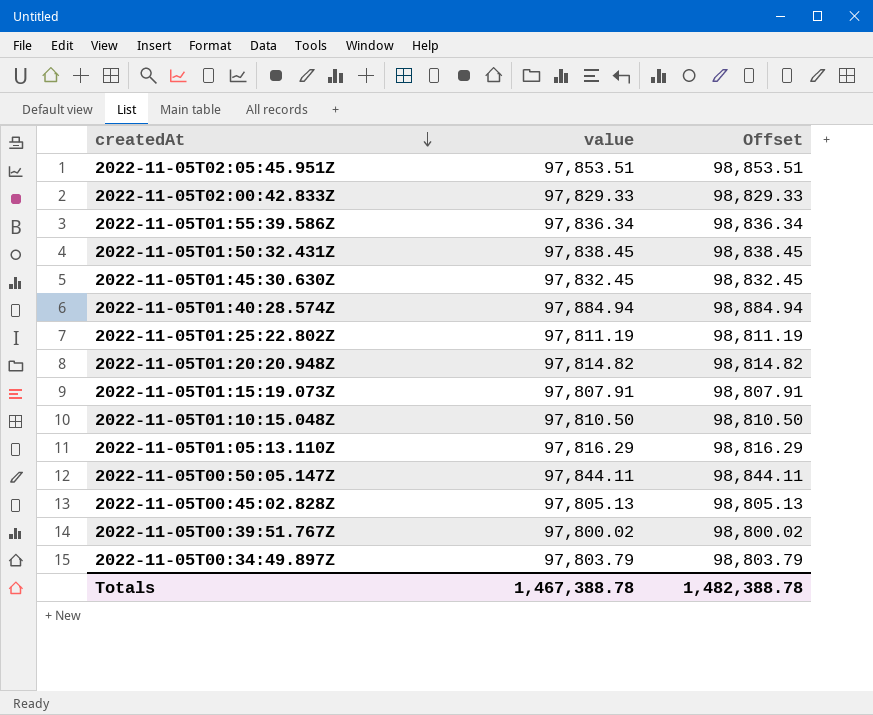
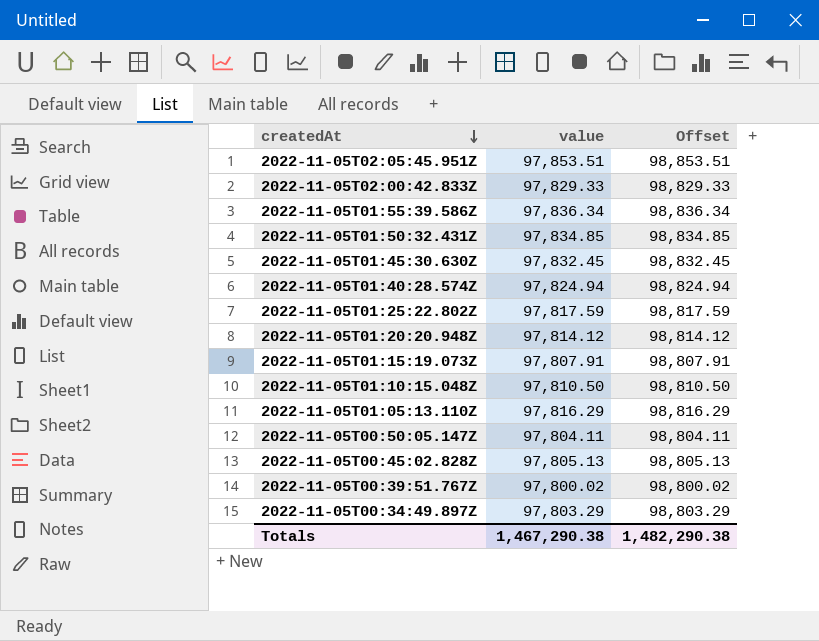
2022-11-05T01:50:32.431Z | value: 97,838.45 -> 97,834.85
2022-11-05T01:50:32.431Z | Offset: 98,838.45 -> 98,834.85
2022-11-05T01:40:28.574Z | value: 97,884.94 -> 97,824.94
2022-11-05T01:40:28.574Z | Offset: 98,884.94 -> 98,824.94
2022-11-05T01:25:22.802Z | value: 97,811.19 -> 97,817.59
2022-11-05T01:25:22.802Z | Offset: 98,811.19 -> 98,817.59
2022-11-05T01:20:20.948Z | value: 97,814.82 -> 97,814.12
2022-11-05T01:20:20.948Z | Offset: 98,814.82 -> 98,814.12
2022-11-05T00:50:05.147Z | value: 97,844.11 -> 97,804.11
2022-11-05T00:50:05.147Z | Offset: 98,844.11 -> 98,804.11
2022-11-05T00:34:49.897Z | value: 97,803.79 -> 97,803.29
2022-11-05T00:34:49.897Z | Offset: 98,803.79 -> 98,803.29
Totals | value: 1,467,388.78 -> 1,467,290.38
Totals | Offset: 1,482,388.78 -> 1,482,290.38

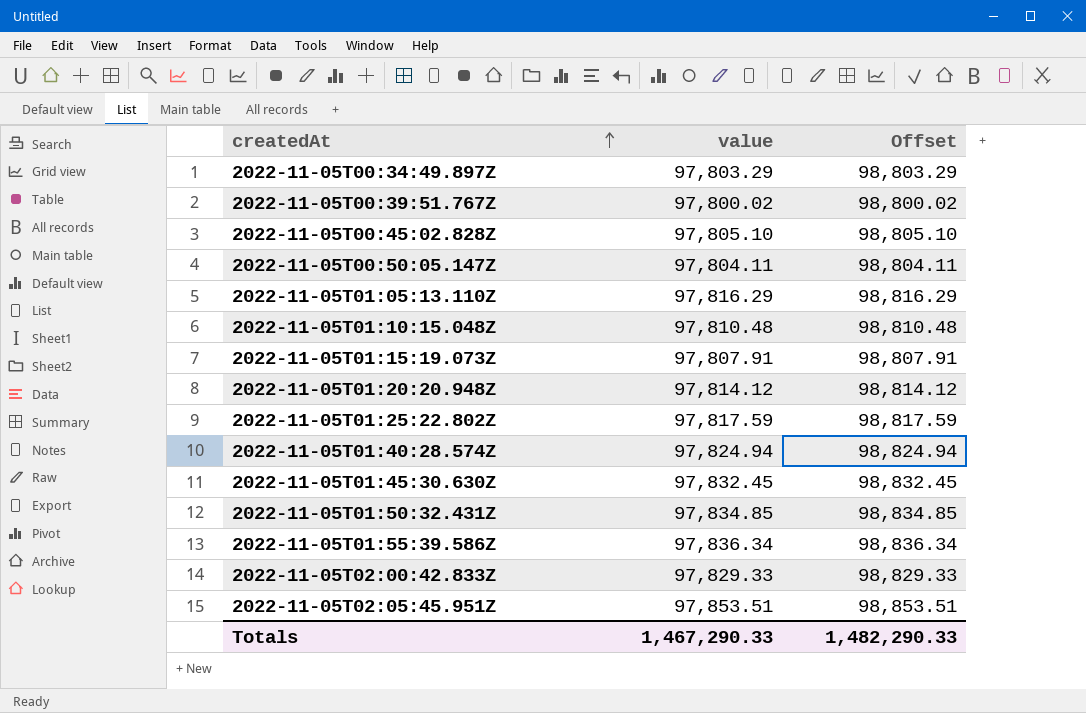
row order: createdAt descending -> createdAt ascending
2022-11-05T00:45:02.828Z | value: 97,805.13 -> 97,805.10
2022-11-05T00:45:02.828Z | Offset: 98,805.13 -> 98,805.10
2022-11-05T01:10:15.048Z | value: 97,810.50 -> 97,810.48
2022-11-05T01:10:15.048Z | Offset: 98,810.50 -> 98,810.48
Totals | value: 1,467,290.38 -> 1,467,290.33
Totals | Offset: 1,482,290.38 -> 1,482,290.33

